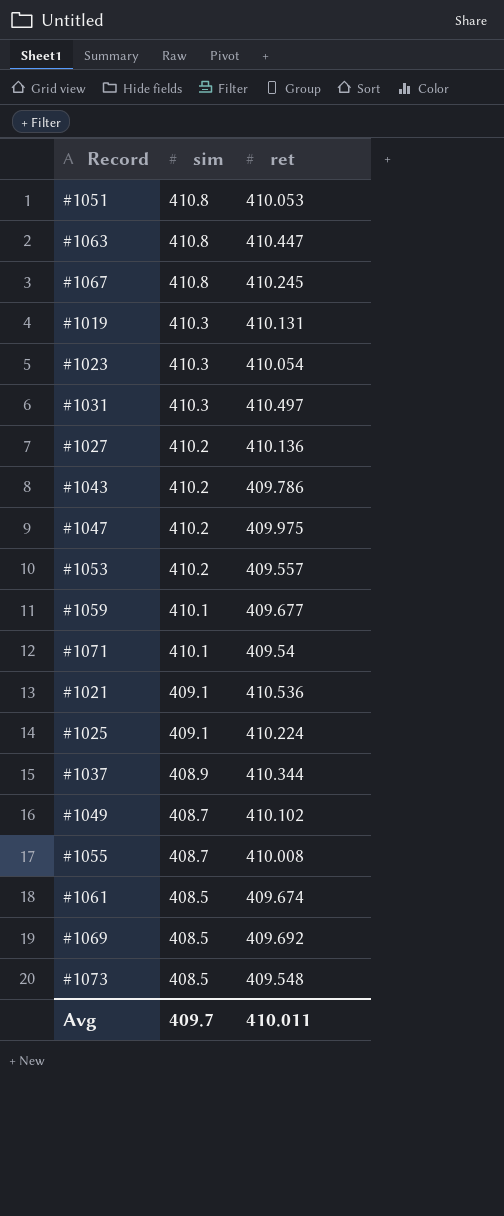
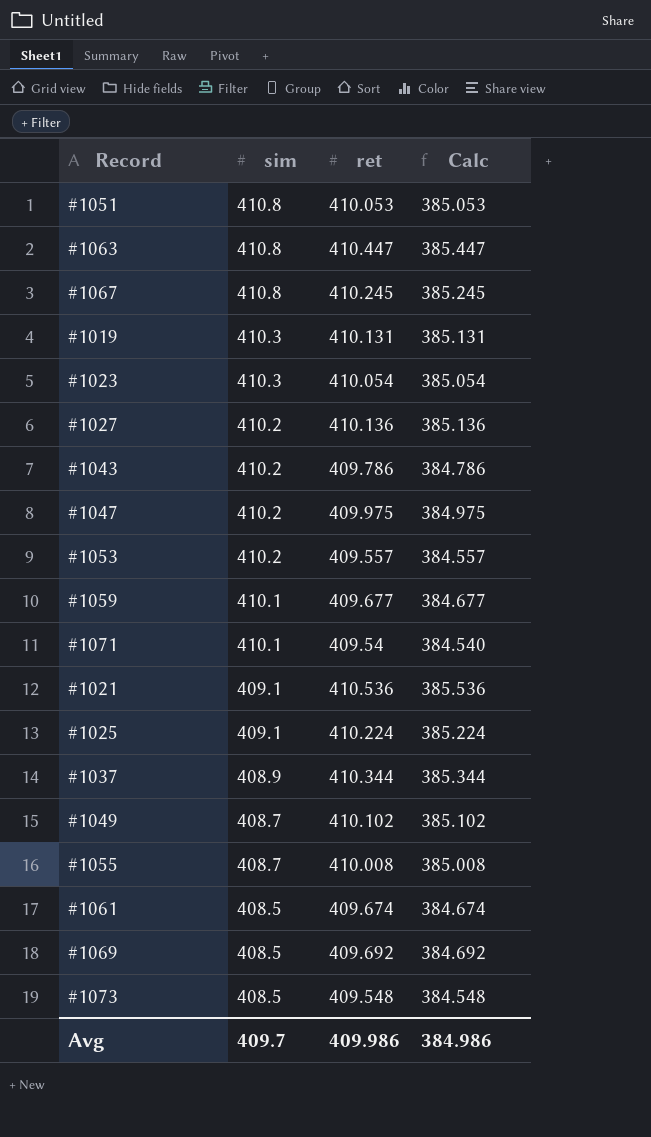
column Calc | formula: none -> [ret] - 25
row #1031: 410.3 | 410.497 -> none
Avg | ret: 410.011 -> 409.986

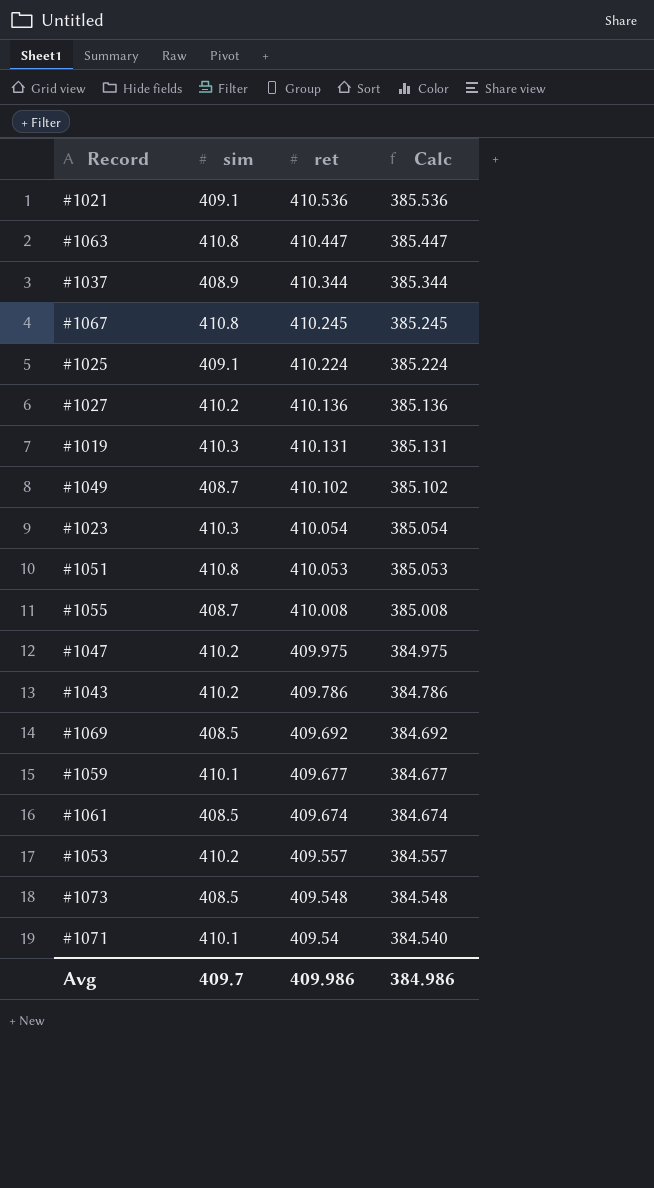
row order: sim descending -> ret descending

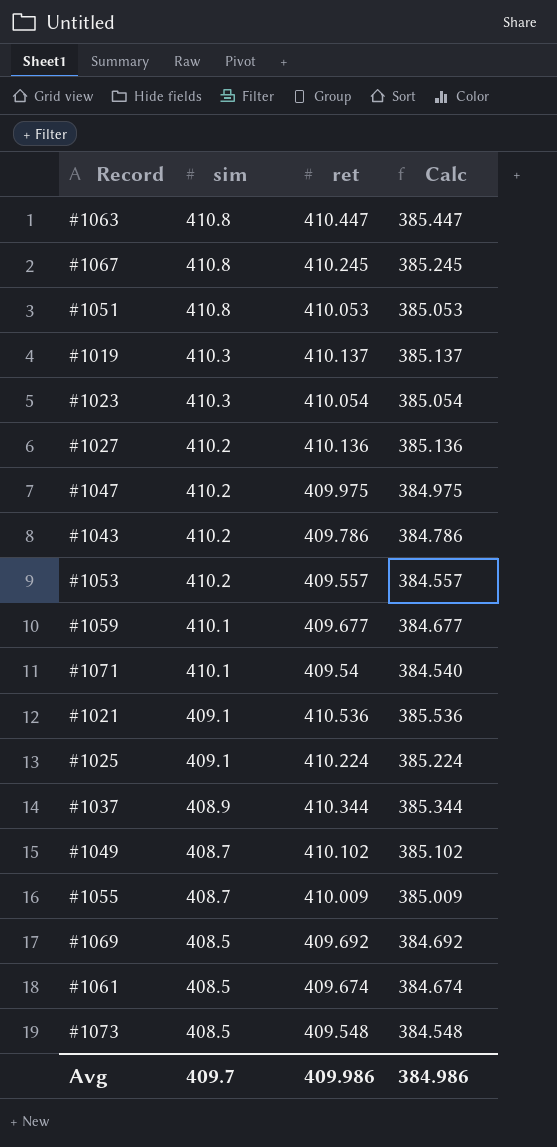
row order: ret descending -> sim descending
#1019 | ret: 410.131 -> 410.137
#1019 | Calc: 385.131 -> 385.137
#1055 | ret: 410.008 -> 410.009
#1055 | Calc: 385.008 -> 385.009

